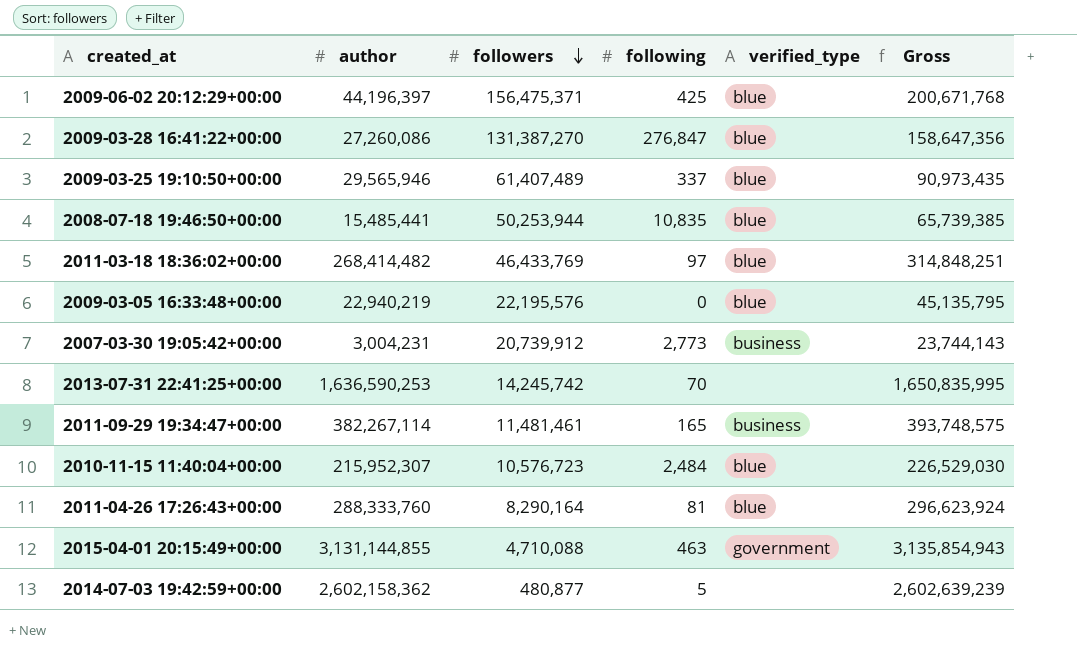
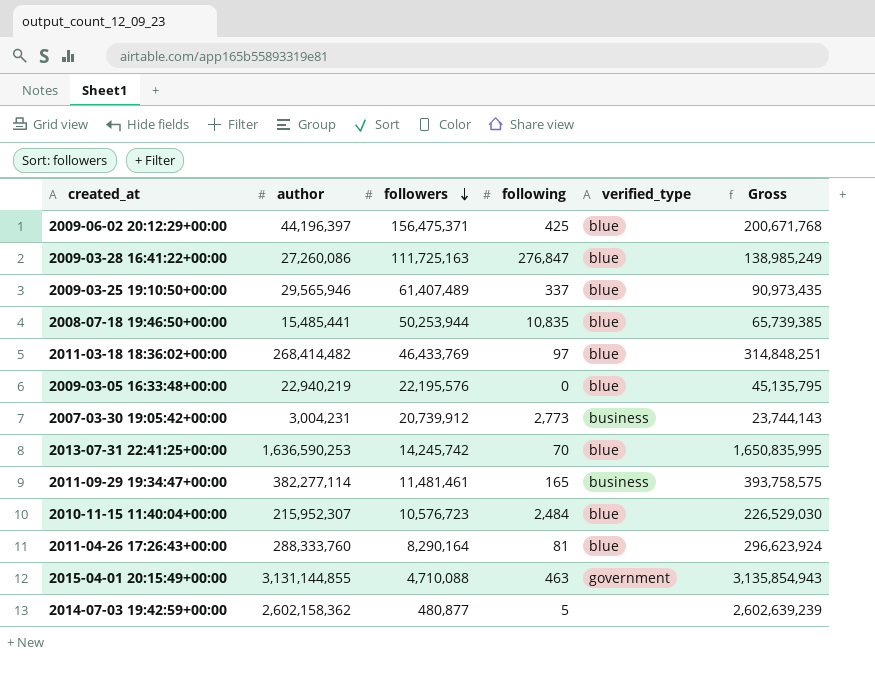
2009-03-28 16:41:22+00:00 | followers: 131,387,270 -> 111,725,163
2009-03-28 16:41:22+00:00 | Gross: 158,647,356 -> 138,985,249
2013-07-31 22:41:25+00:00 | verified_type: none -> blue
2011-09-29 19:34:47+00:00 | author: 382,267,114 -> 382,277,114
2011-09-29 19:34:47+00:00 | Gross: 393,748,575 -> 393,758,575

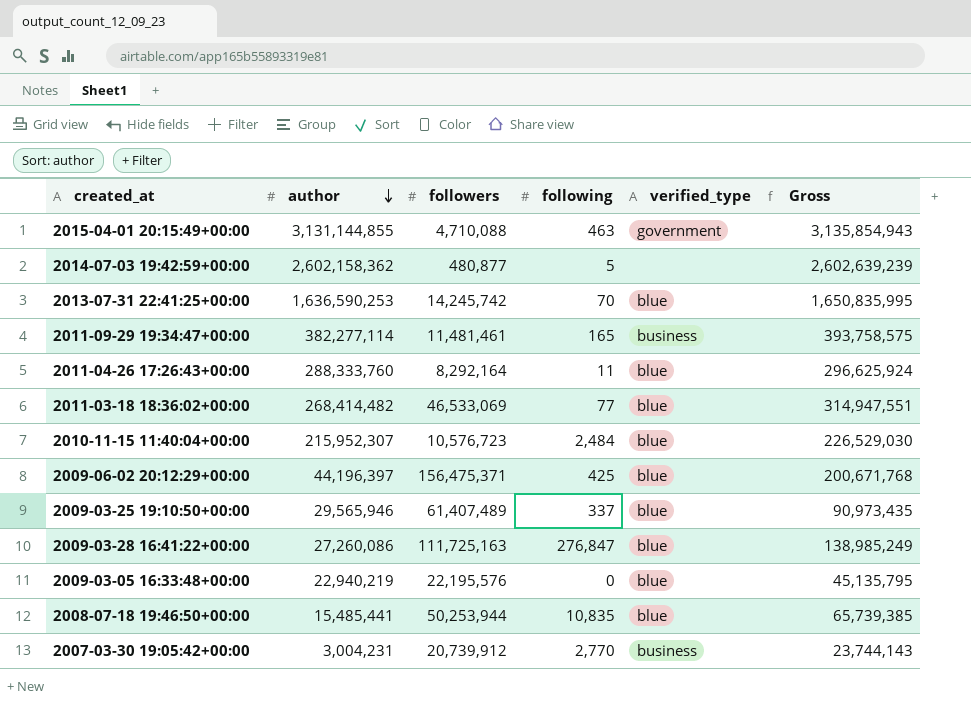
row order: followers descending -> author descending
2011-04-26 17:26:43+00:00 | followers: 8,290,164 -> 8,292,164
2011-04-26 17:26:43+00:00 | following: 81 -> 11
2011-04-26 17:26:43+00:00 | Gross: 296,623,924 -> 296,625,924
2011-03-18 18:36:02+00:00 | followers: 46,433,769 -> 46,533,069
2011-03-18 18:36:02+00:00 | following: 97 -> 77
2011-03-18 18:36:02+00:00 | Gross: 314,848,251 -> 314,947,551
2007-03-30 19:05:42+00:00 | following: 2,773 -> 2,770

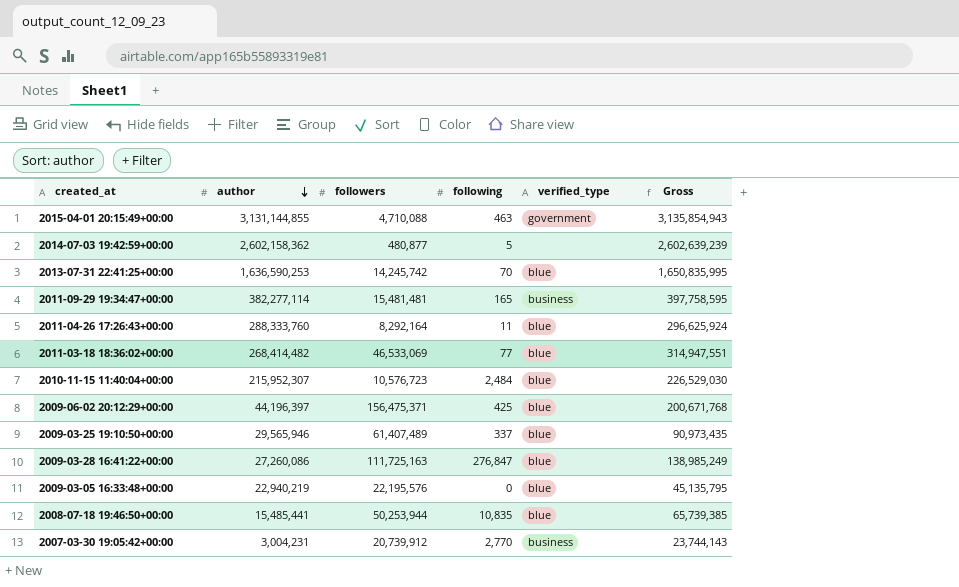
2011-09-29 19:34:47+00:00 | followers: 11,481,461 -> 15,481,481
2011-09-29 19:34:47+00:00 | Gross: 393,758,575 -> 397,758,595

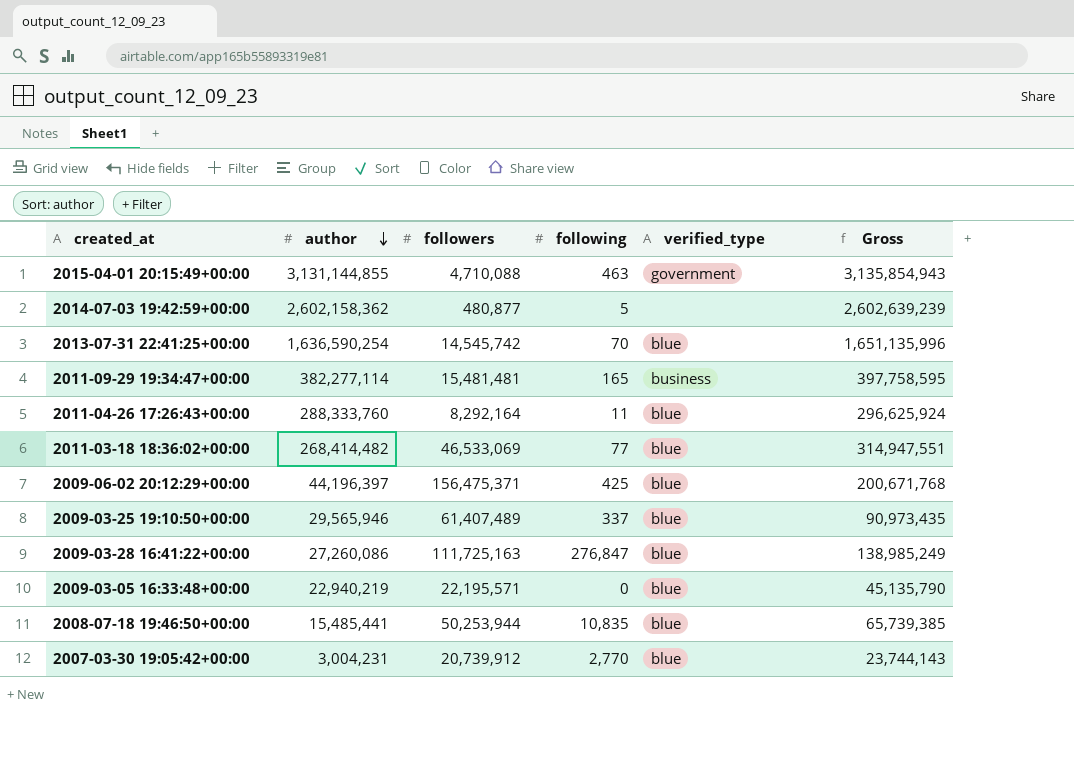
row 2010-11-15 11:40:04+00:00: 215,952,307 | 10,576,723 | 2,484 | blue | 226,529,030 -> none
2013-07-31 22:41:25+00:00 | author: 1,636,590,253 -> 1,636,590,254
2013-07-31 22:41:25+00:00 | followers: 14,245,742 -> 14,545,742
2013-07-31 22:41:25+00:00 | Gross: 1,650,835,995 -> 1,651,135,996
2009-03-05 16:33:48+00:00 | followers: 22,195,576 -> 22,195,571
2009-03-05 16:33:48+00:00 | Gross: 45,135,795 -> 45,135,790
2007-03-30 19:05:42+00:00 | verified_type: business -> blue

